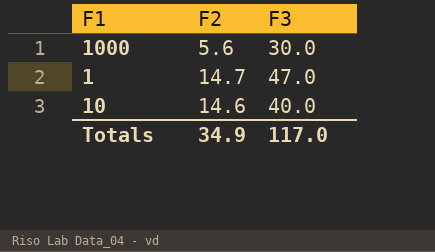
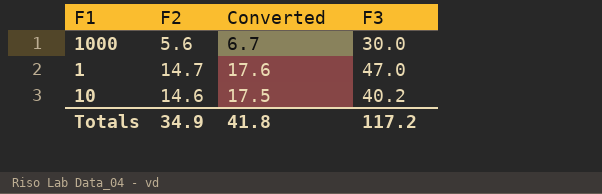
column Converted | formula: none -> [F2] * 1.2
10 | F3: 40.0 -> 40.2
Totals | F3: 117.0 -> 117.2

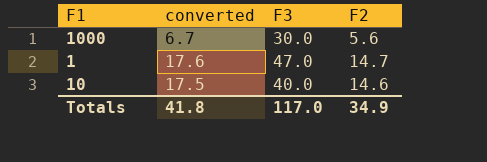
column name: Converted -> converted
column F2 | position: 2 -> 4
10 | F3: 40.2 -> 40.0
Totals | F3: 117.2 -> 117.0

